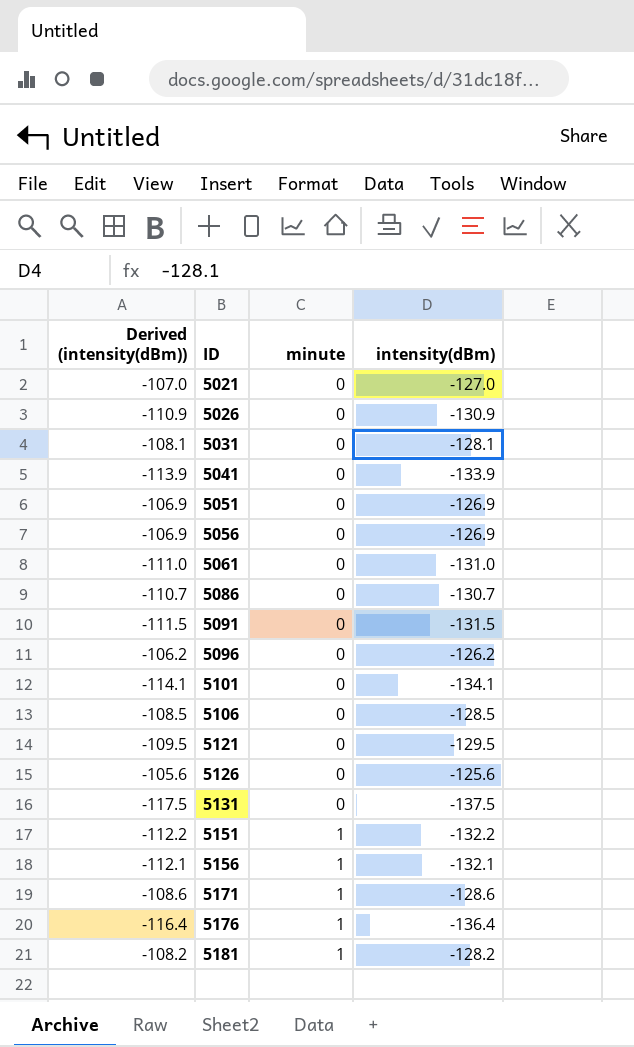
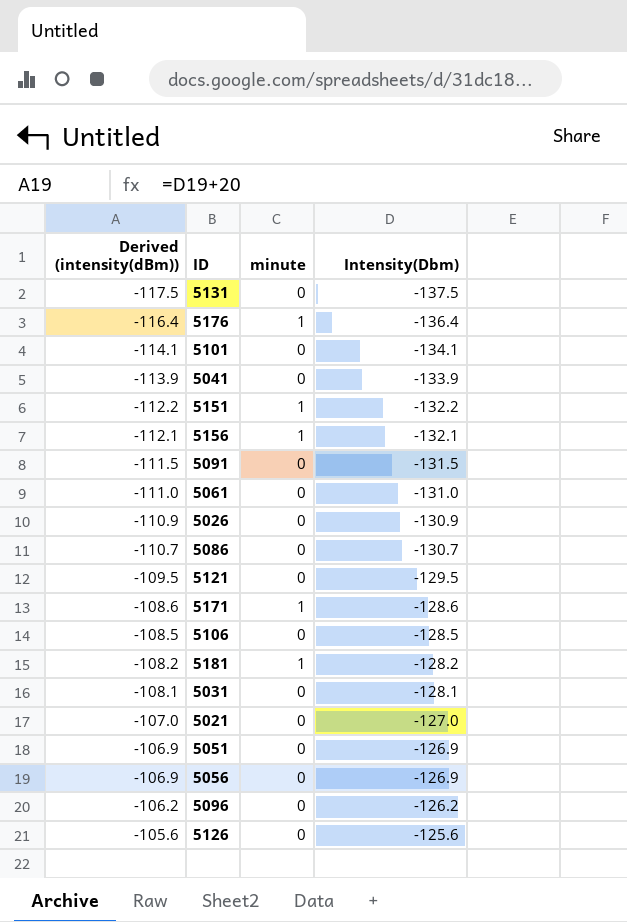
row order: ID ascending -> Derived (intensity(dBm)) ascending
column name: intensity(dBm) -> Intensity(Dbm)

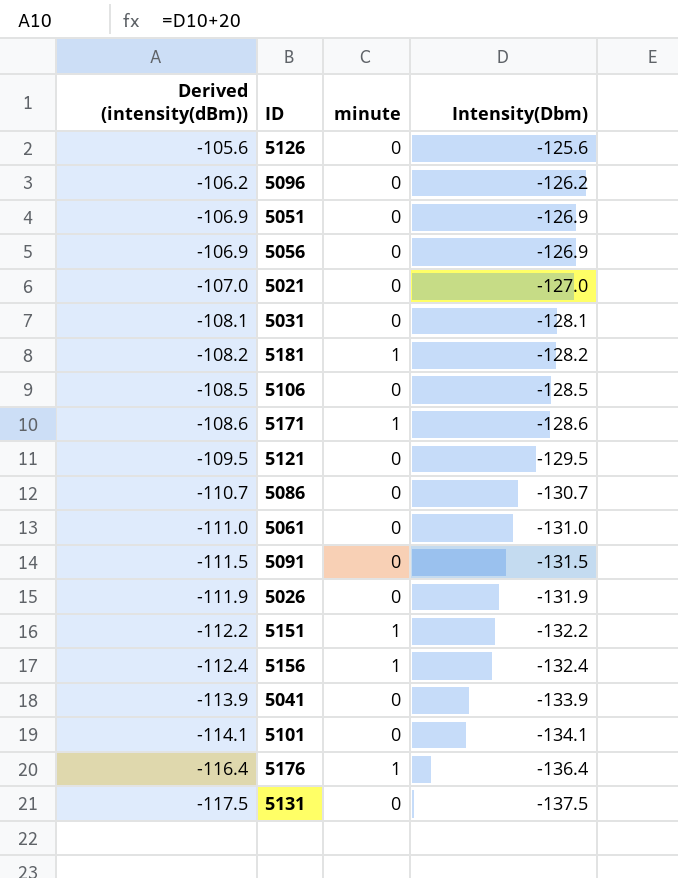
row order: Derived (intensity(dBm)) ascending -> Derived (intensity(dBm)) descending
5026 | Derived (intensity(dBm)): -110.9 -> -111.9
5026 | Intensity(Dbm): -130.9 -> -131.9
5156 | Derived (intensity(dBm)): -112.1 -> -112.4
5156 | Intensity(Dbm): -132.1 -> -132.4

